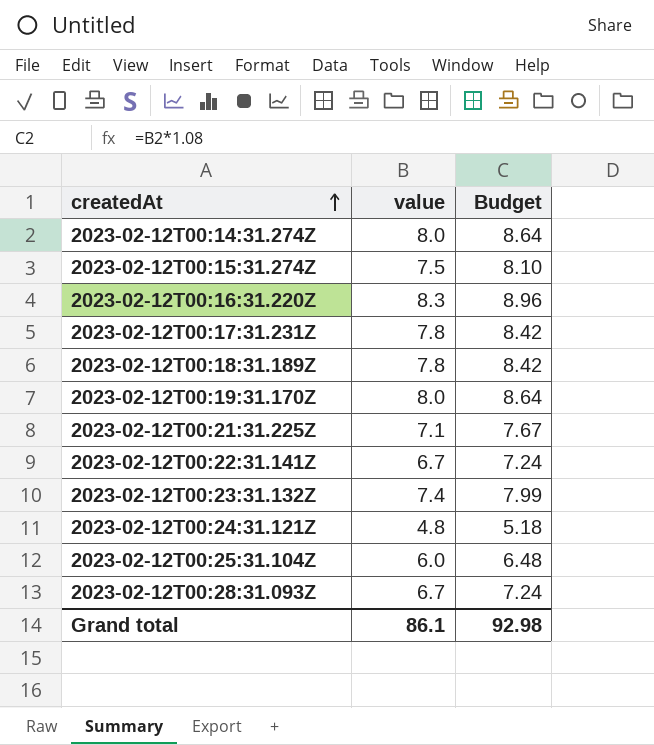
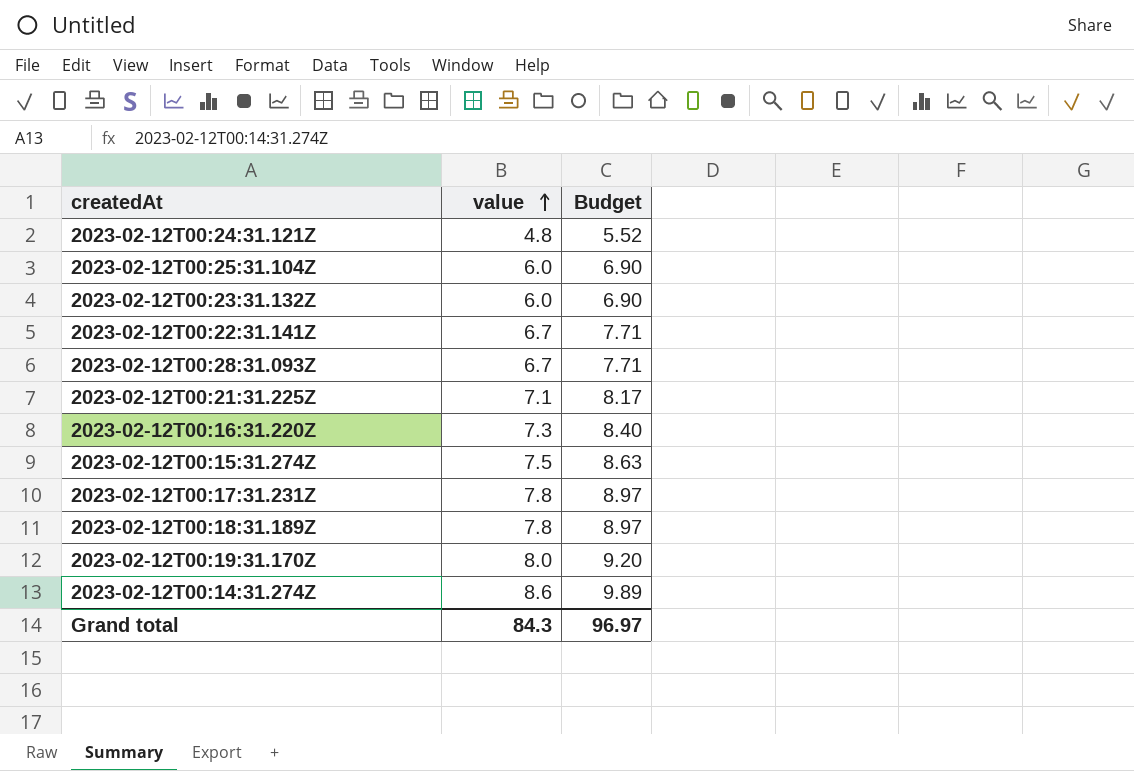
row order: createdAt ascending -> value ascending
column Budget | formula: [value] * 1.08 -> [value] * 1.15
2023-02-12T00:23:31.132Z | value: 7.4 -> 6.0
2023-02-12T00:16:31.220Z | value: 8.3 -> 7.3
2023-02-12T00:14:31.274Z | value: 8.0 -> 8.6
Grand total | value: 86.1 -> 84.3
Grand total | Budget: 92.98 -> 96.97

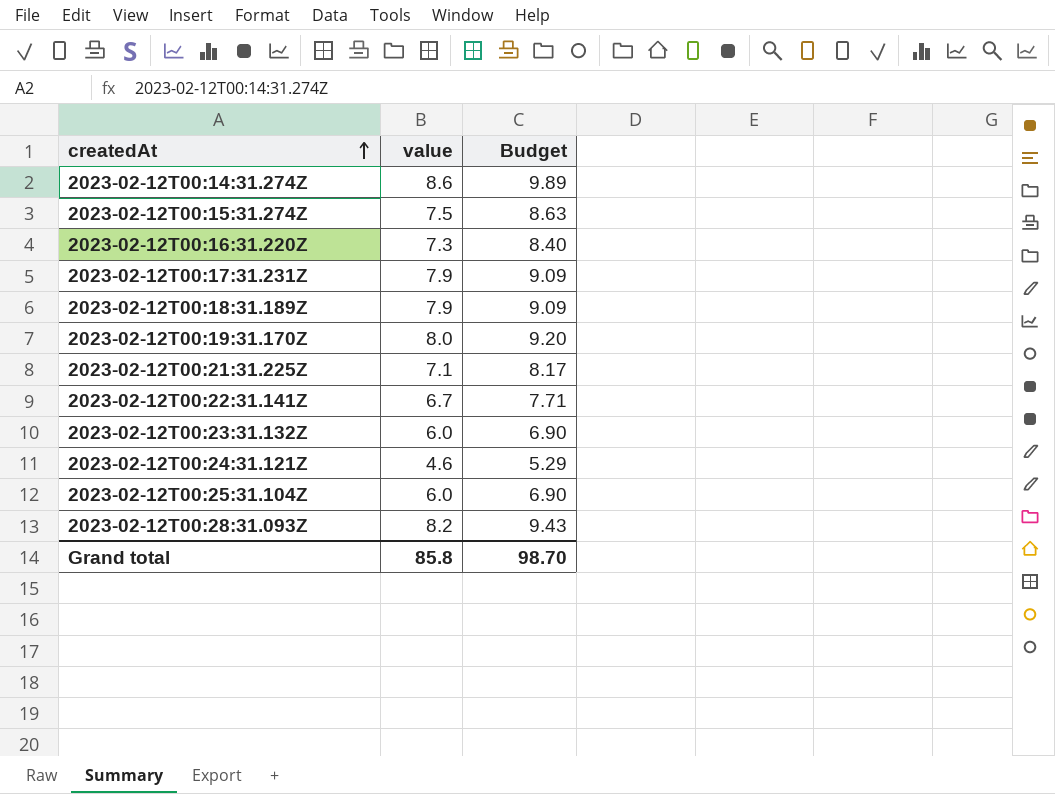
row order: value ascending -> createdAt ascending
2023-02-12T00:17:31.231Z | value: 7.8 -> 7.9
2023-02-12T00:17:31.231Z | Budget: 8.97 -> 9.09
2023-02-12T00:18:31.189Z | value: 7.8 -> 7.9
2023-02-12T00:18:31.189Z | Budget: 8.97 -> 9.09
2023-02-12T00:24:31.121Z | value: 4.8 -> 4.6
2023-02-12T00:24:31.121Z | Budget: 5.52 -> 5.29
2023-02-12T00:28:31.093Z | value: 6.7 -> 8.2
2023-02-12T00:28:31.093Z | Budget: 7.71 -> 9.43
Grand total | value: 84.3 -> 85.8
Grand total | Budget: 96.97 -> 98.70

